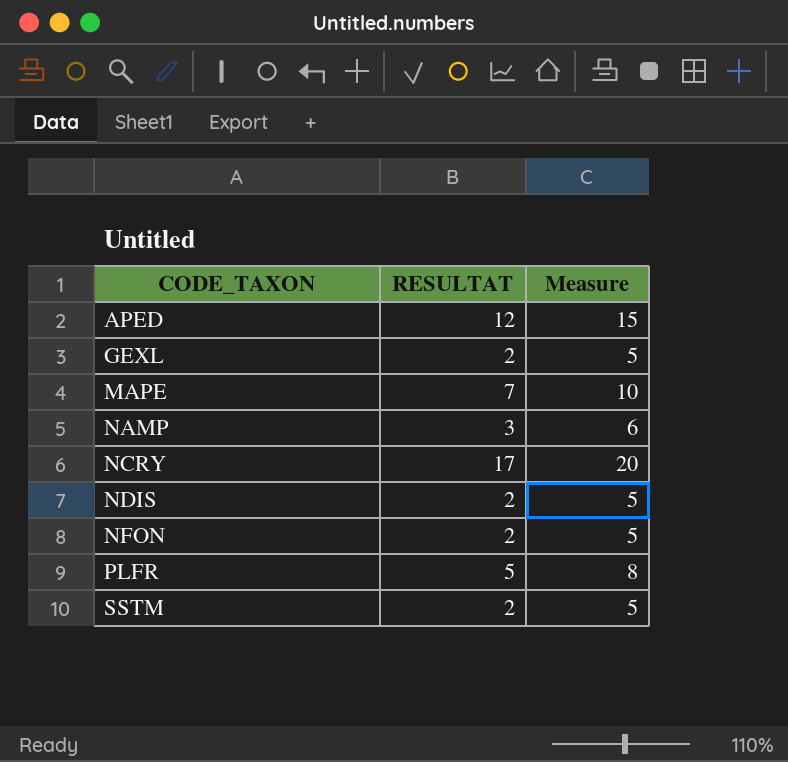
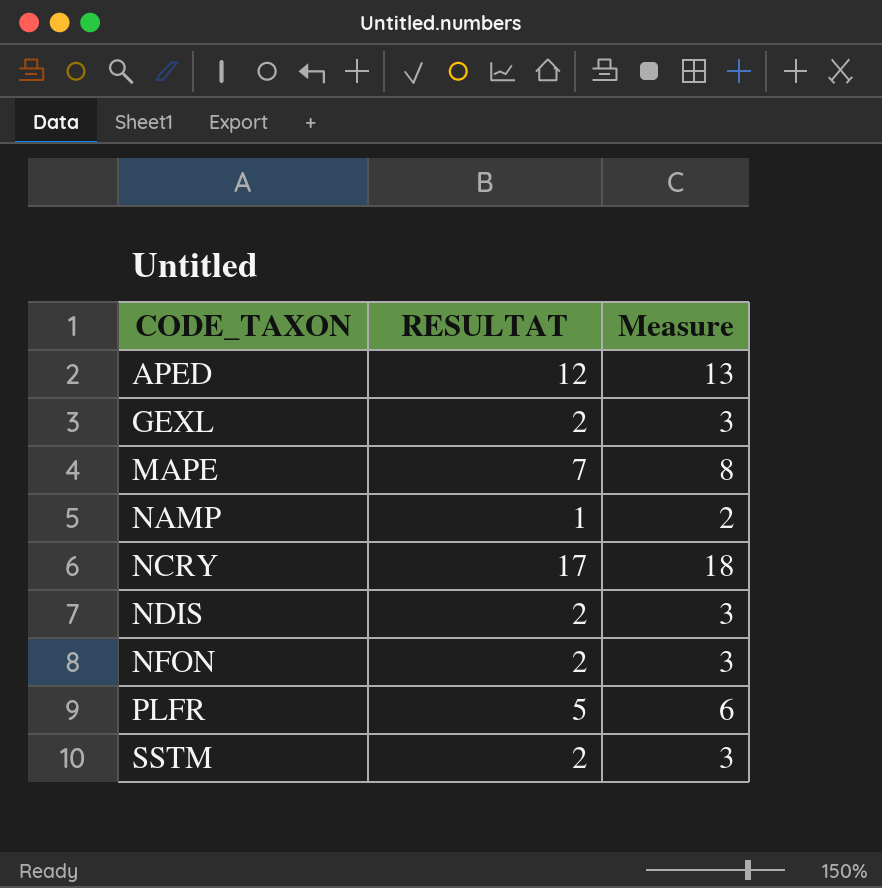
column Measure | formula: [RESULTAT] + 3 -> [RESULTAT] + 1
NAMP | RESULTAT: 3 -> 1

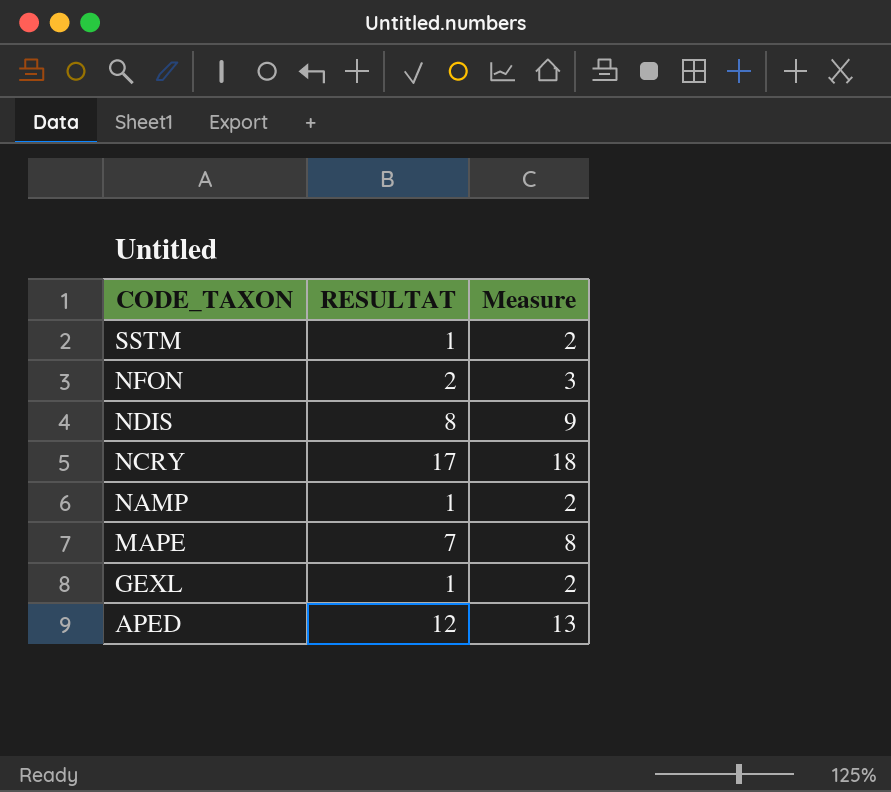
row order: CODE_TAXON ascending -> CODE_TAXON descending
row PLFR: 5 | 6 -> none
SSTM | RESULTAT: 2 -> 1
SSTM | Measure: 3 -> 2
NDIS | RESULTAT: 2 -> 8
NDIS | Measure: 3 -> 9
GEXL | RESULTAT: 2 -> 1
GEXL | Measure: 3 -> 2

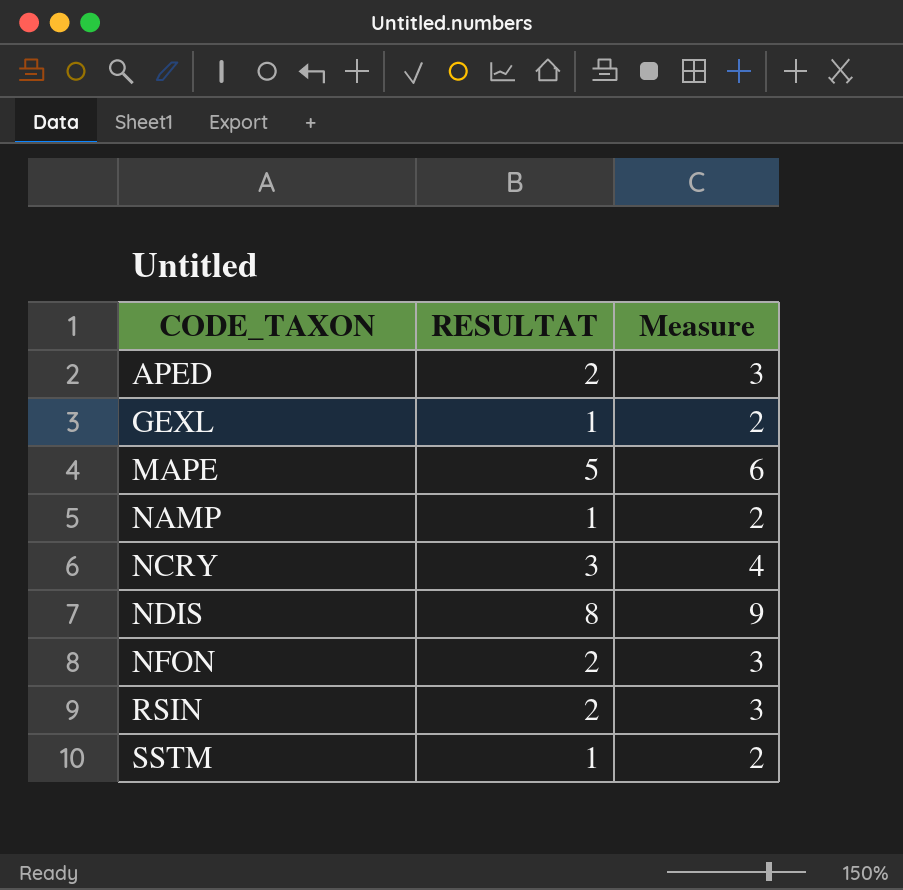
row order: CODE_TAXON descending -> CODE_TAXON ascending
APED | RESULTAT: 12 -> 2
APED | Measure: 13 -> 3
MAPE | RESULTAT: 7 -> 5
MAPE | Measure: 8 -> 6
NCRY | RESULTAT: 17 -> 3
NCRY | Measure: 18 -> 4
row RSIN: none -> 2 | 3

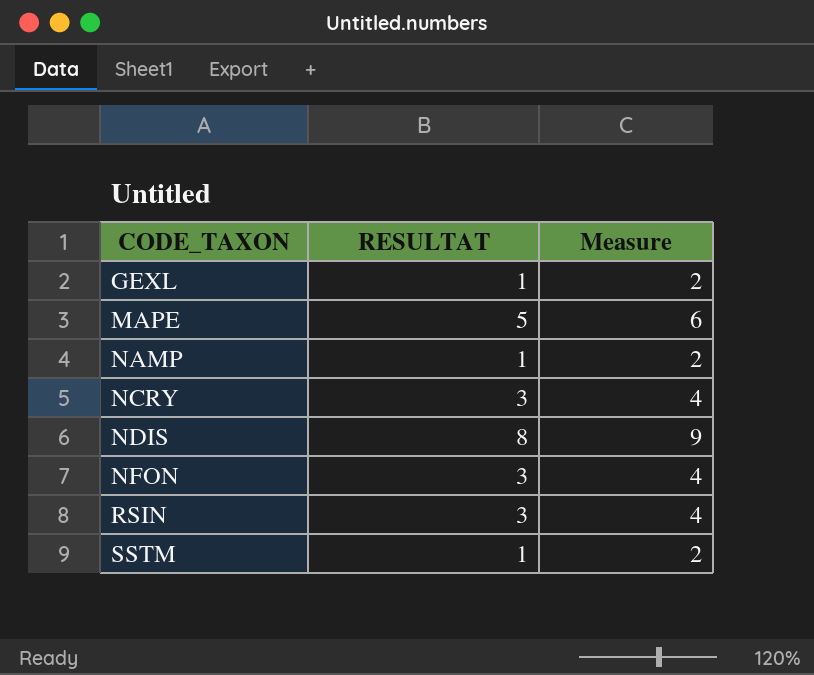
row APED: 2 | 3 -> none
NFON | RESULTAT: 2 -> 3
NFON | Measure: 3 -> 4
RSIN | RESULTAT: 2 -> 3
RSIN | Measure: 3 -> 4

